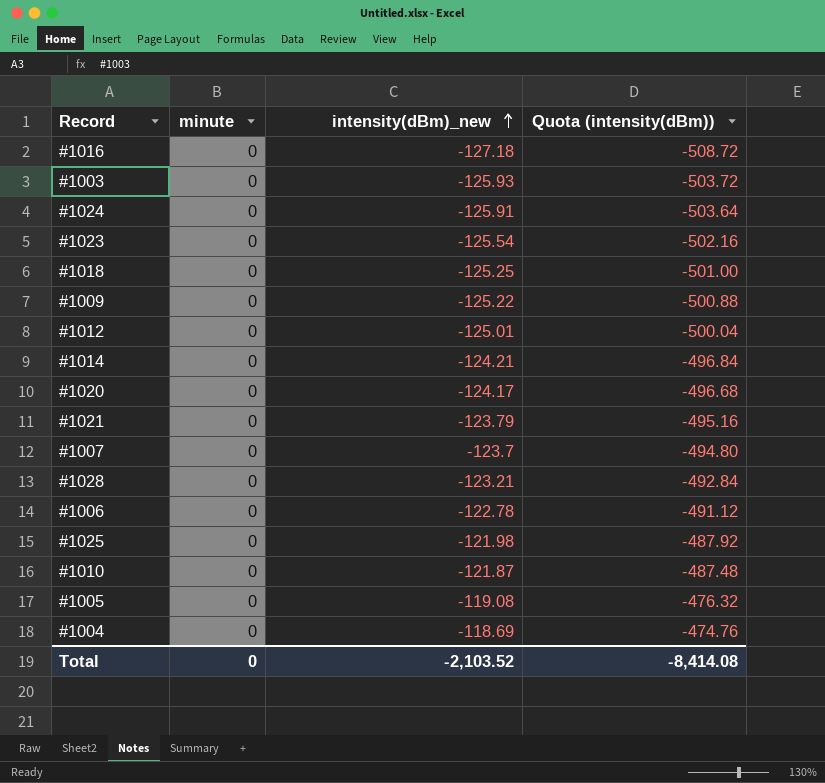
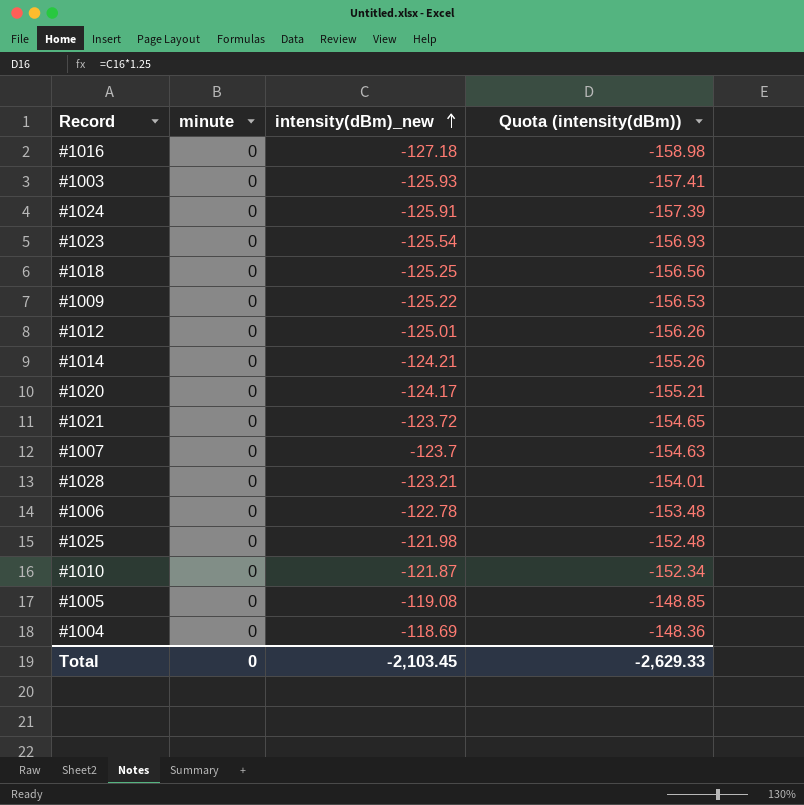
column Quota (intensity(dBm)) | formula: [intensity(dBm)_new] * 4 -> [intensity(dBm)_new] * 1.25
#1021 | intensity(dBm)_new: -123.79 -> -123.72
Total | intensity(dBm)_new: -2,103.52 -> -2,103.45
Total | Quota (intensity(dBm)): -8,414.08 -> -2,629.33

